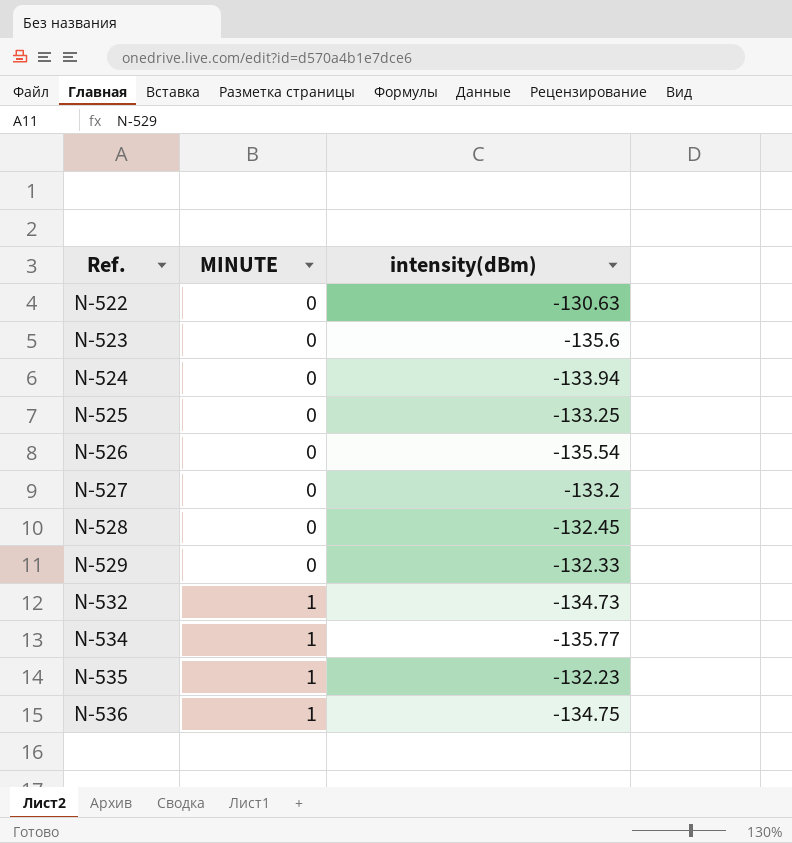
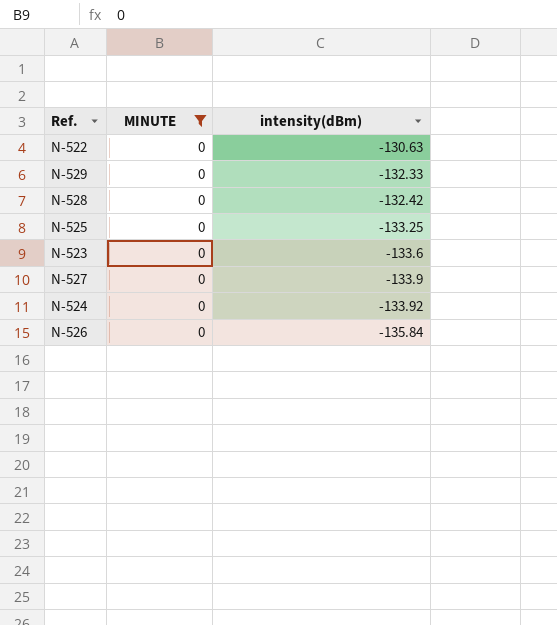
filter: none -> MINUTE = 0
row order: Ref. ascending -> intensity(dBm) descending
N-528 | intensity(dBm): -132.45 -> -132.42
N-523 | intensity(dBm): -135.6 -> -133.6
N-527 | intensity(dBm): -133.2 -> -133.9
N-524 | intensity(dBm): -133.94 -> -133.92
N-526 | intensity(dBm): -135.54 -> -135.84

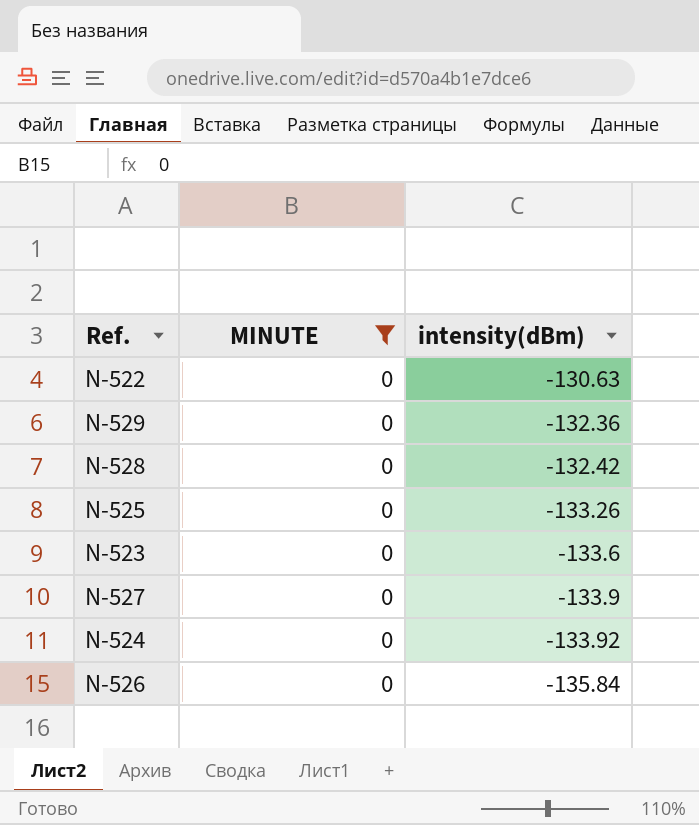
N-529 | intensity(dBm): -132.33 -> -132.36
N-525 | intensity(dBm): -133.25 -> -133.26

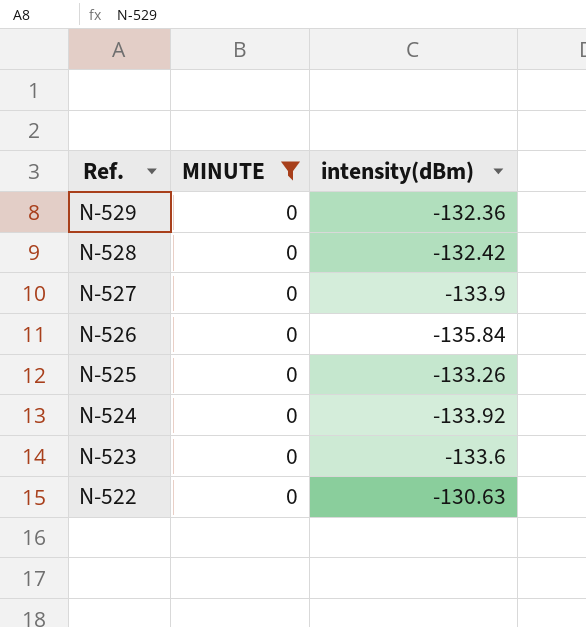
row order: intensity(dBm) descending -> Ref. descending

